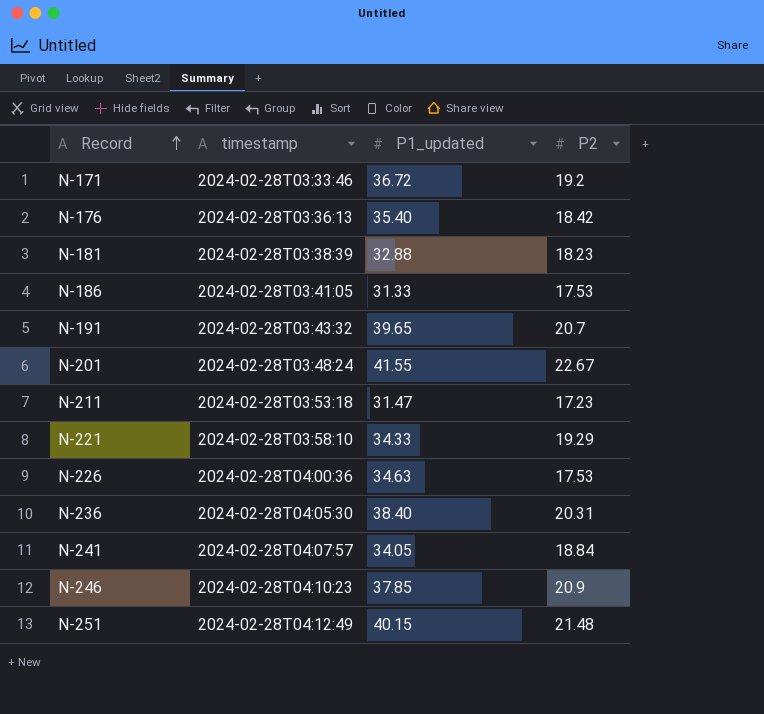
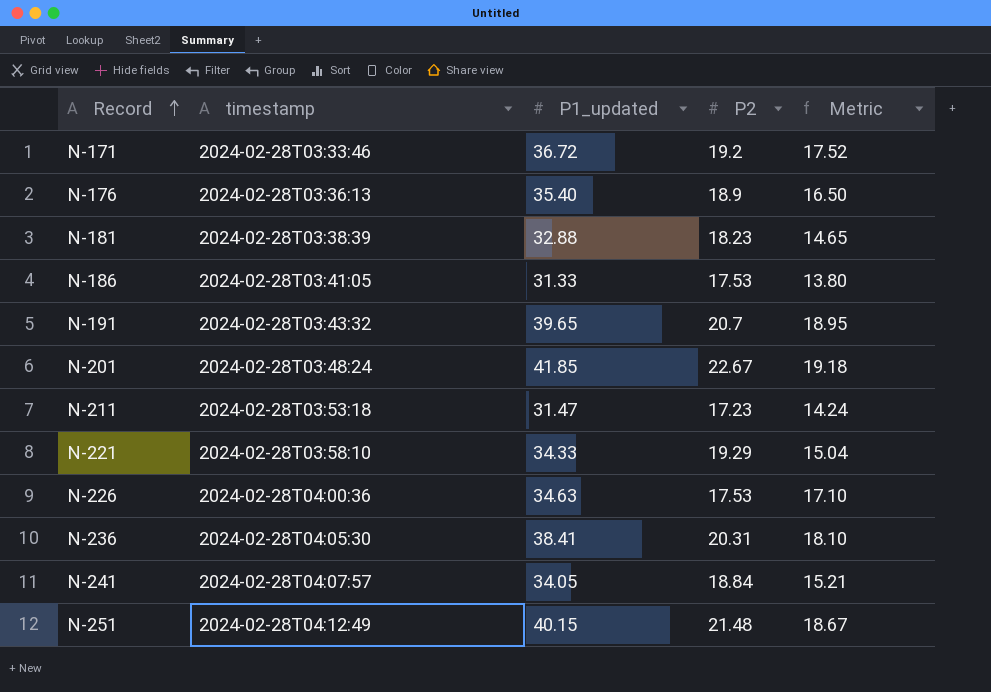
column Metric | formula: none -> [P1_updated] - [P2]
row N-246: 2024-02-28T04:10:23 | 37.85 | 20.9 -> none
N-176 | P2: 18.42 -> 18.9
N-201 | P1_updated: 41.55 -> 41.85
N-236 | P1_updated: 38.40 -> 38.41

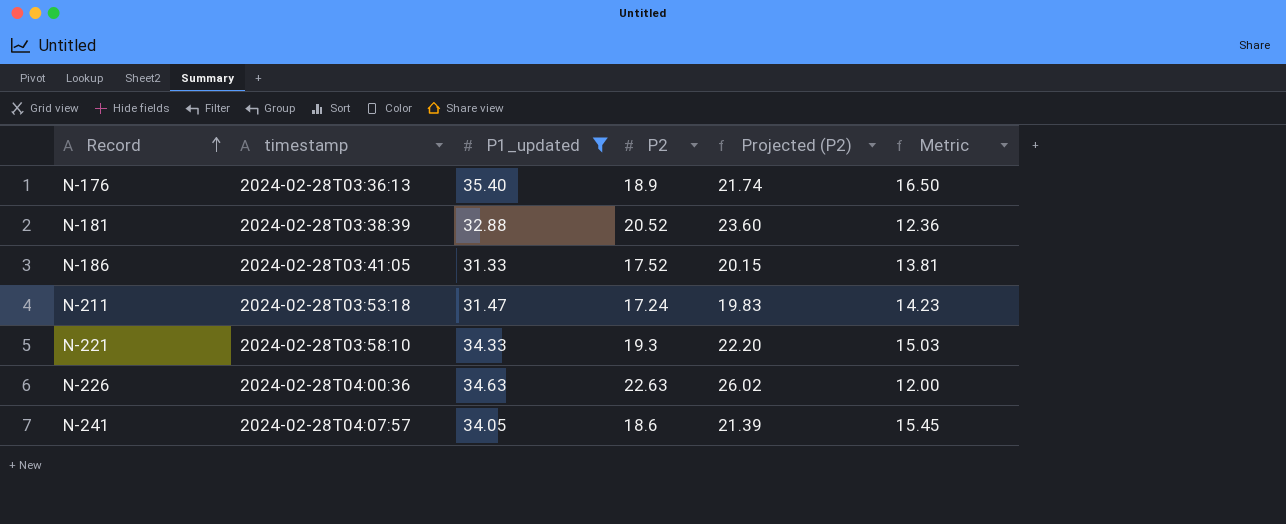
filter: none -> P1_updated <= 35.40
column Projected (P2) | formula: none -> [P2] * 1.15
N-181 | P2: 18.23 -> 20.52
N-181 | Metric: 14.65 -> 12.36
N-186 | P2: 17.53 -> 17.52
N-186 | Metric: 13.80 -> 13.81
N-211 | P2: 17.23 -> 17.24
N-211 | Metric: 14.24 -> 14.23
N-221 | P2: 19.29 -> 19.3
N-221 | Metric: 15.04 -> 15.03
N-226 | P2: 17.53 -> 22.63
N-226 | Metric: 17.10 -> 12.00
N-241 | P2: 18.84 -> 18.6
N-241 | Metric: 15.21 -> 15.45

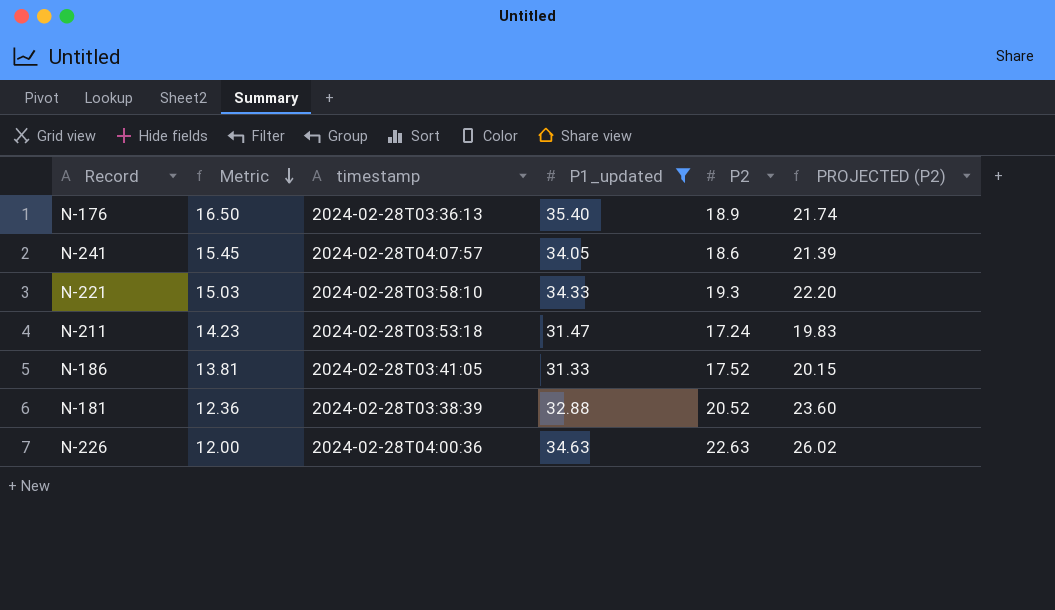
row order: Record ascending -> Metric descending
column Metric | position: 6 -> 2
column name: Projected (P2) -> PROJECTED (P2)

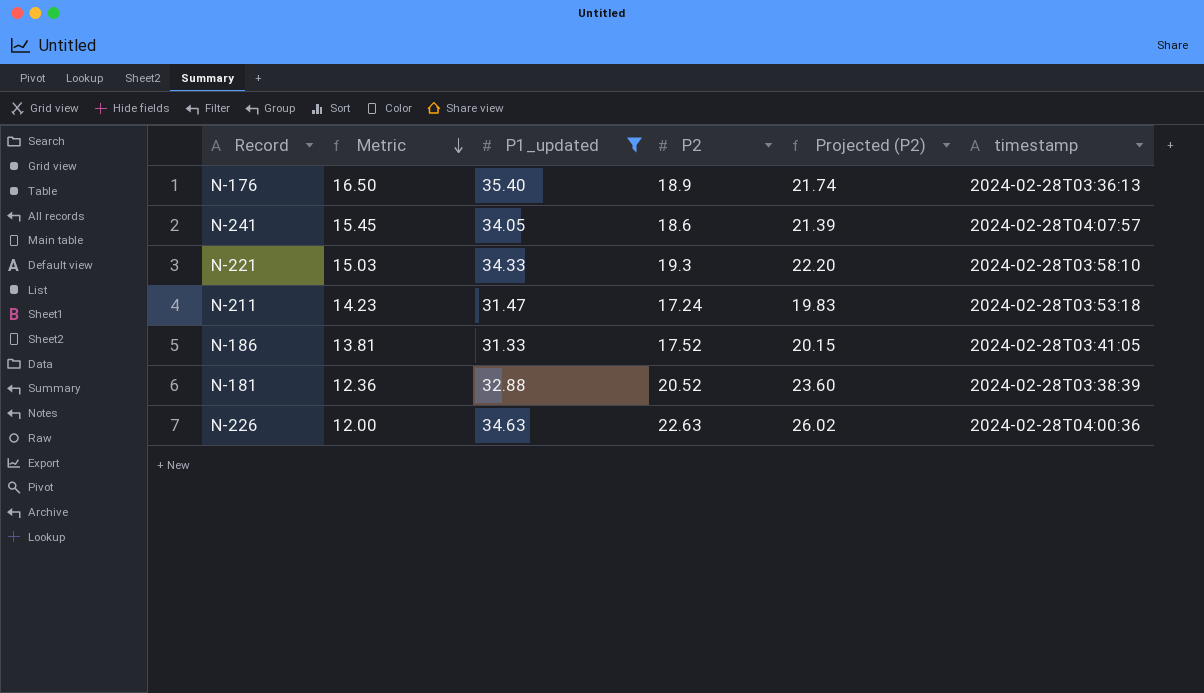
column name: PROJECTED (P2) -> Projected (P2)
column timestamp | position: 3 -> 6

